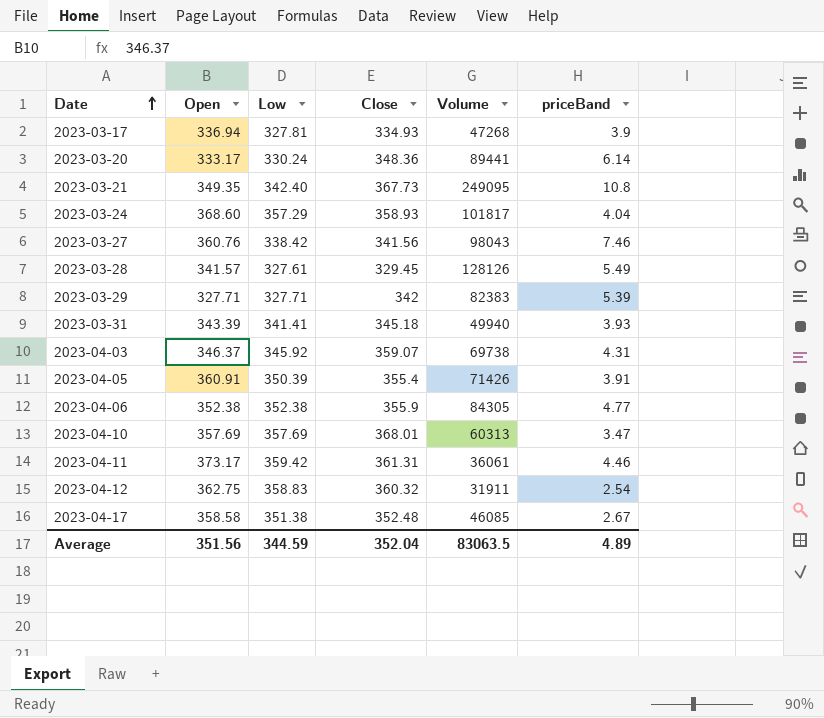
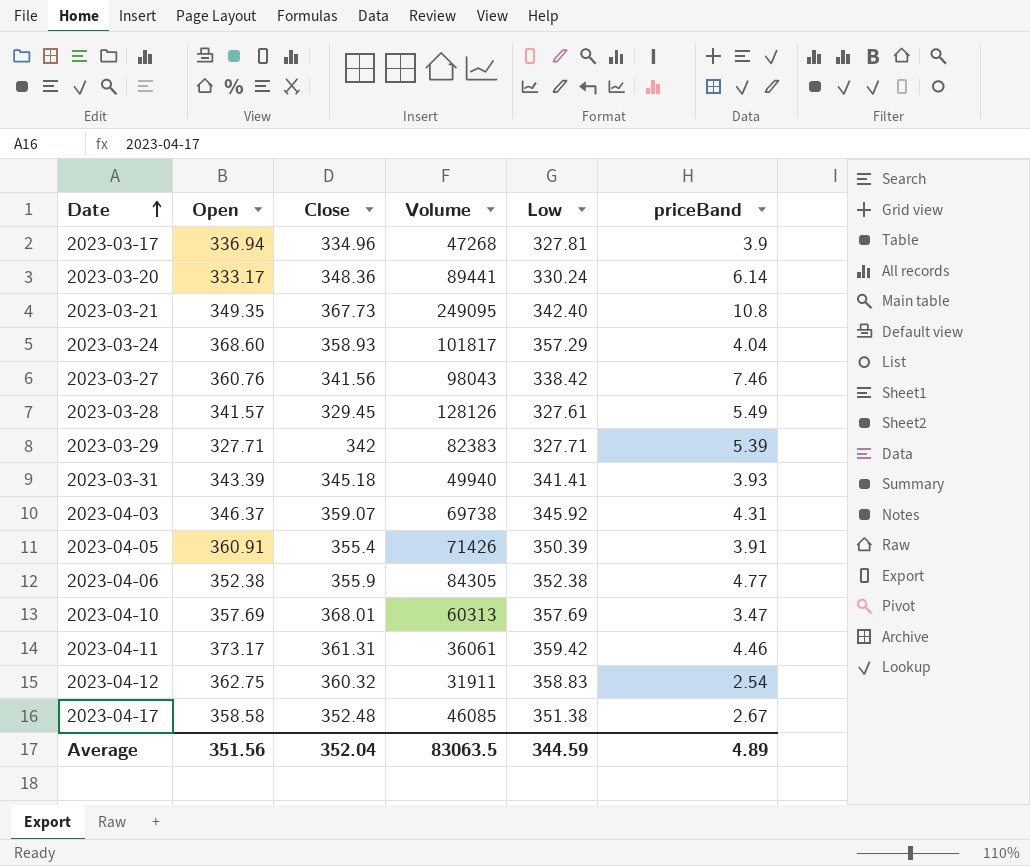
column Low | position: 3 -> 5
2023-03-17 | Close: 334.93 -> 334.96

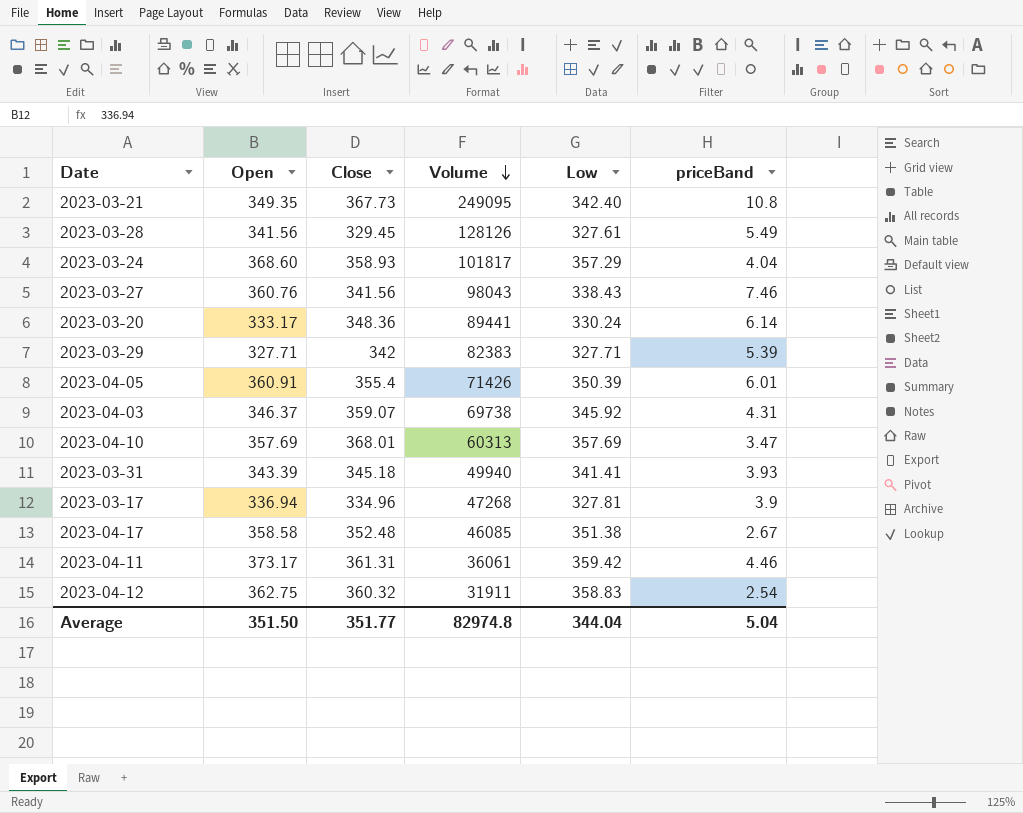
row order: Date ascending -> Volume descending
row 2023-04-06: 352.38 | 355.9 | 84305 | 352.38 | 4.77 -> none
2023-03-28 | Open: 341.57 -> 341.56
2023-03-27 | Low: 338.42 -> 338.43
2023-04-05 | priceBand: 3.91 -> 6.01
Average | Open: 351.56 -> 351.50
Average | Close: 352.04 -> 351.77
Average | Volume: 83063.5 -> 82974.8
Average | Low: 344.59 -> 344.04
Average | priceBand: 4.89 -> 5.04

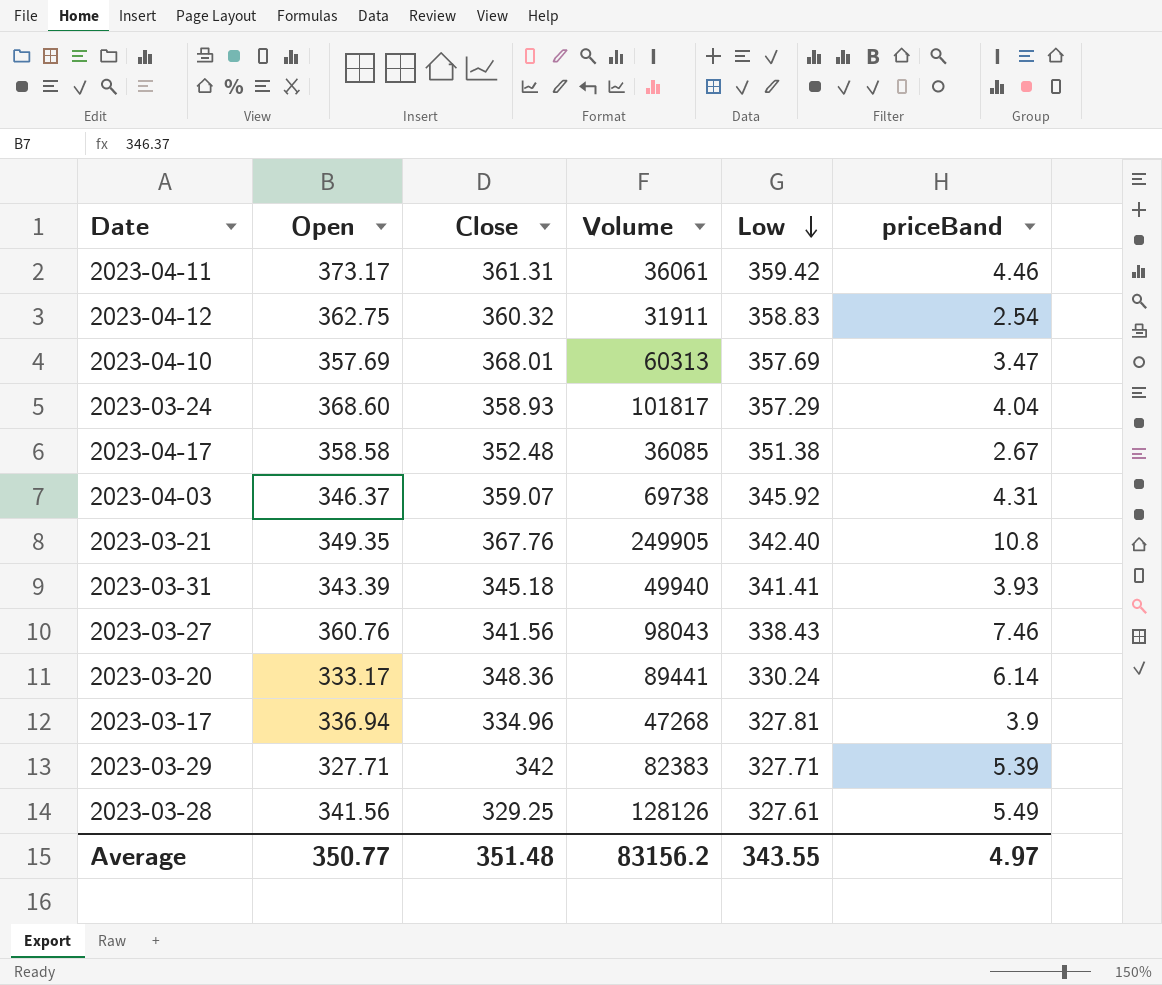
row order: Volume descending -> Low descending
row 2023-04-05: 360.91 | 355.4 | 71426 | 350.39 | 6.01 -> none
2023-04-17 | Volume: 46085 -> 36085
2023-03-21 | Close: 367.73 -> 367.76
2023-03-21 | Volume: 249095 -> 249905
2023-03-28 | Close: 329.45 -> 329.25
Average | Open: 351.50 -> 350.77
Average | Close: 351.77 -> 351.48
Average | Volume: 82974.8 -> 83156.2
Average | Low: 344.04 -> 343.55
Average | priceBand: 5.04 -> 4.97

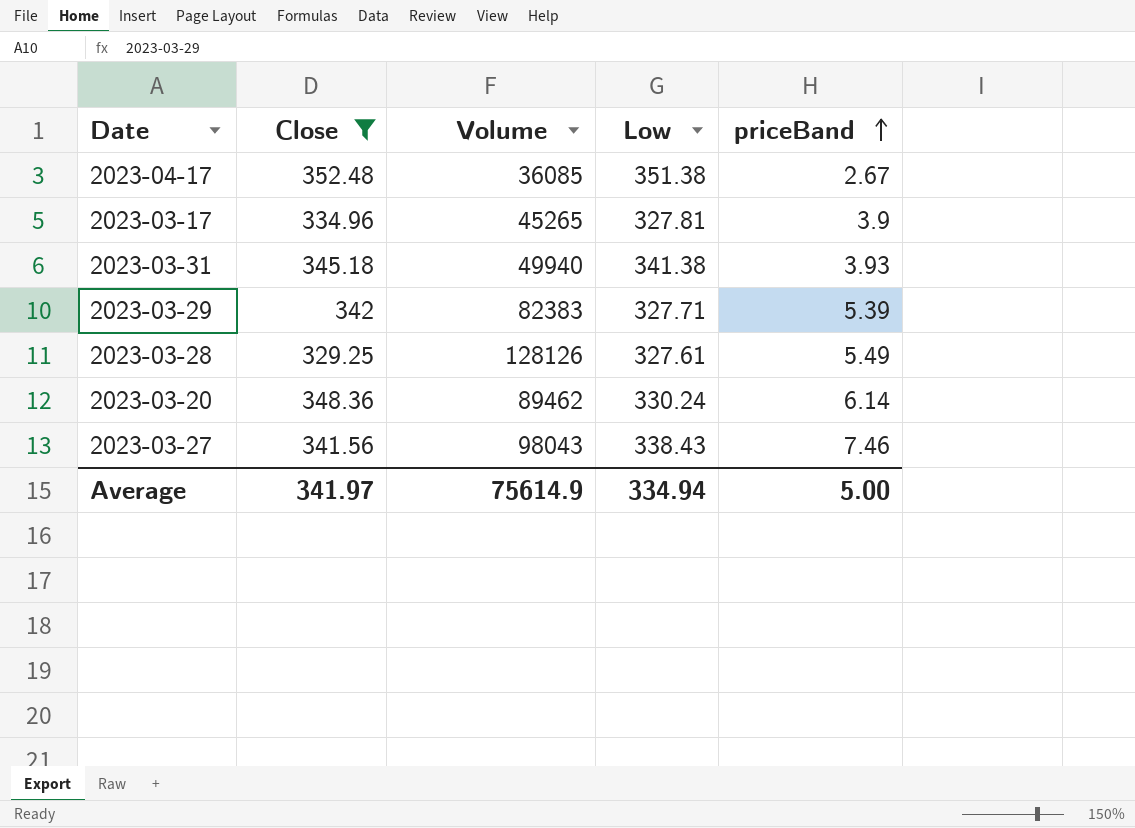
filter: none -> Close <= 352.48
row order: Low descending -> priceBand ascending
column Open | position: 2 -> none
2023-03-17 | Volume: 47268 -> 45265
2023-03-31 | Low: 341.41 -> 341.38
2023-03-20 | Volume: 89441 -> 89462
Average | Close: 351.48 -> 341.97
Average | Volume: 83156.2 -> 75614.9
Average | Low: 343.55 -> 334.94
Average | priceBand: 4.97 -> 5.00

